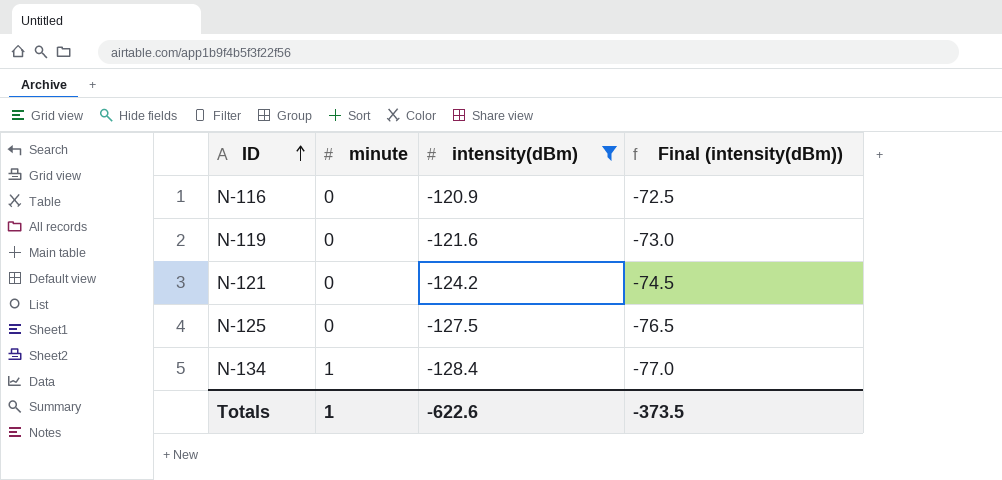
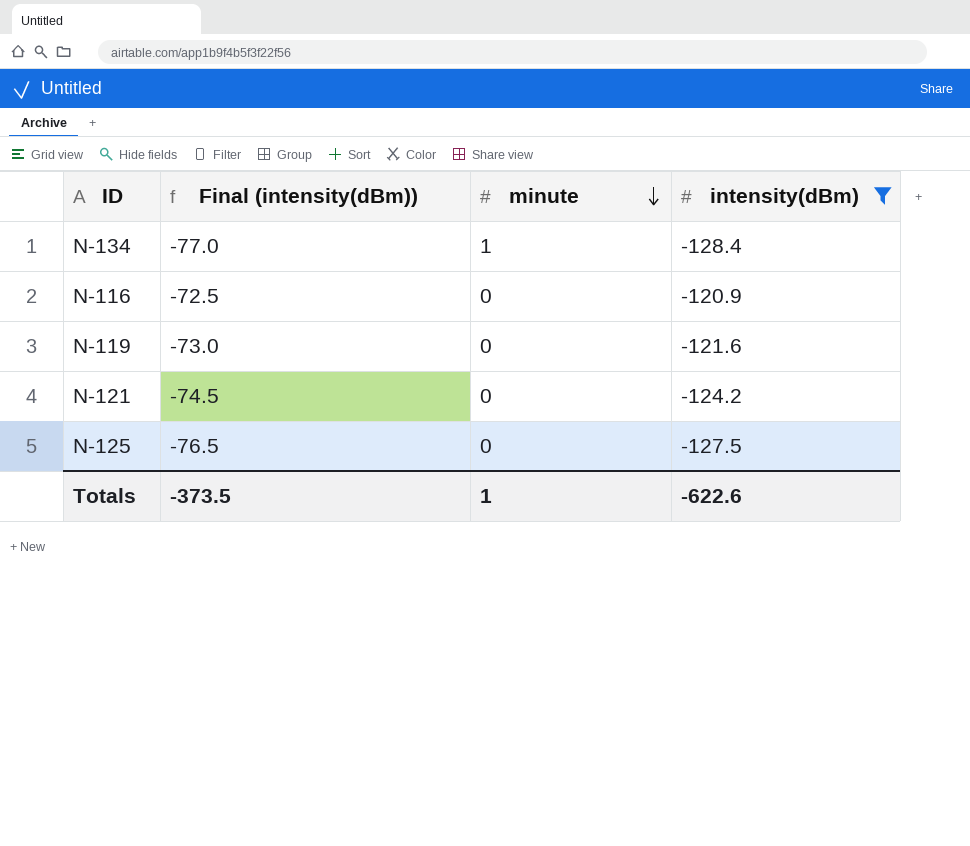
row order: ID ascending -> minute descending
column Final (intensity(dBm)) | position: 4 -> 2

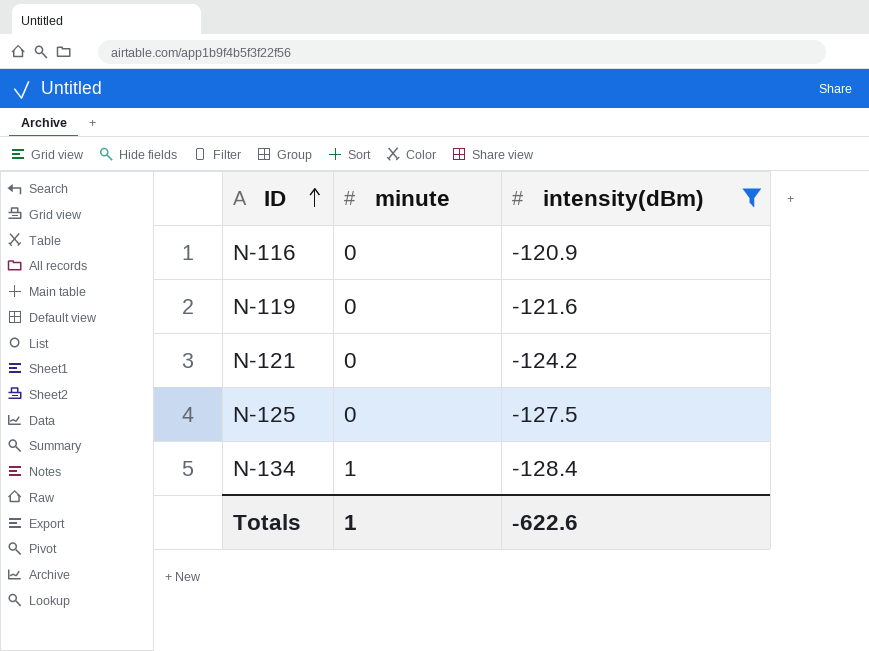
row order: minute descending -> ID ascending
column Final (intensity(dBm)) | formula: [intensity(dBm)] * 0.6 -> none

